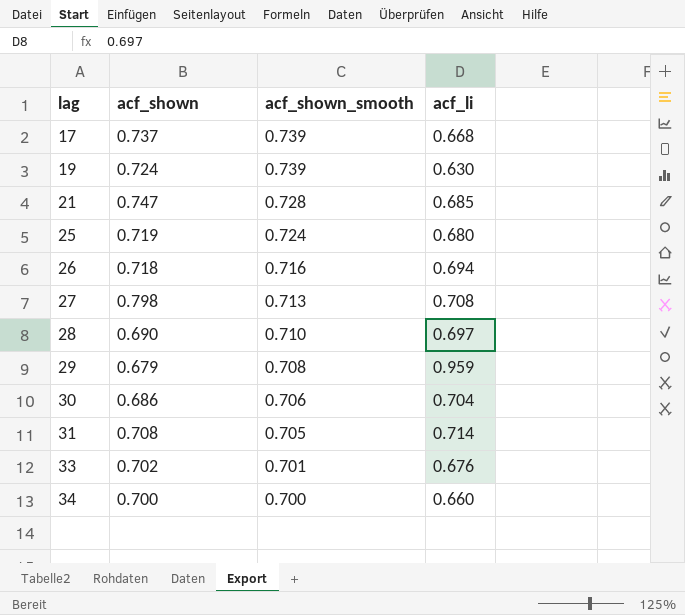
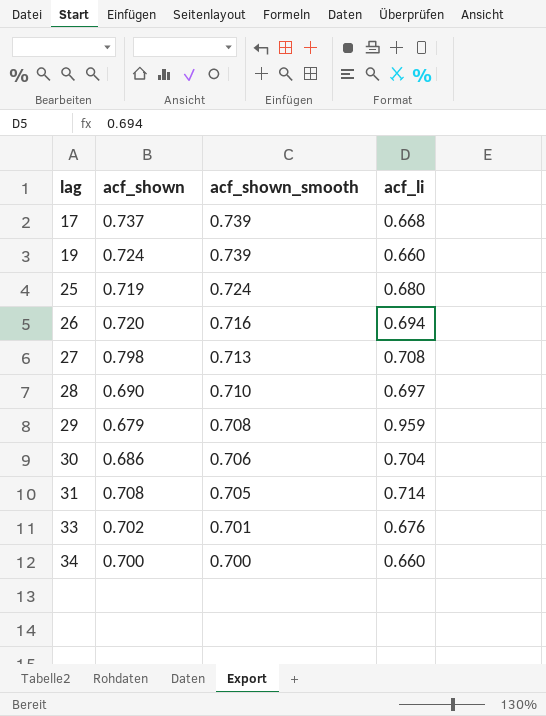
row 21: 0.747 | 0.728 | 0.685 -> none
19 | acf_li: 0.630 -> 0.660
26 | acf_shown: 0.718 -> 0.720

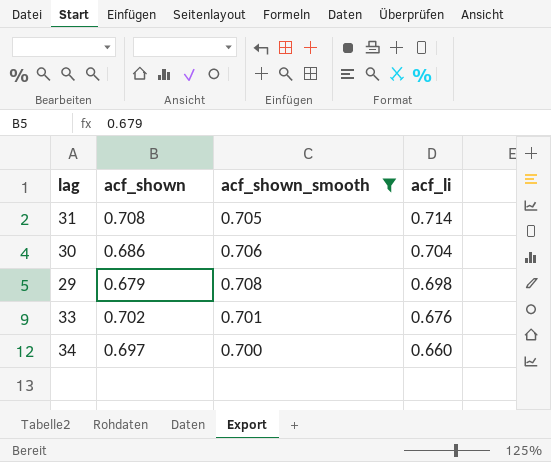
filter: none -> acf_shown_smooth <= 0.708
row order: lag ascending -> acf_li descending
29 | acf_li: 0.959 -> 0.698
34 | acf_shown: 0.700 -> 0.697

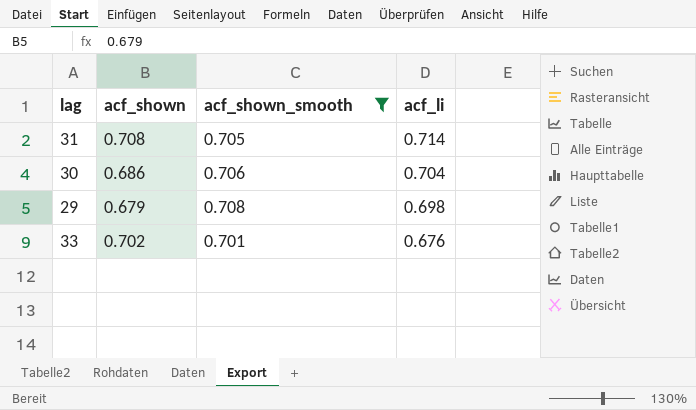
row 34: 0.697 | 0.700 | 0.660 -> none

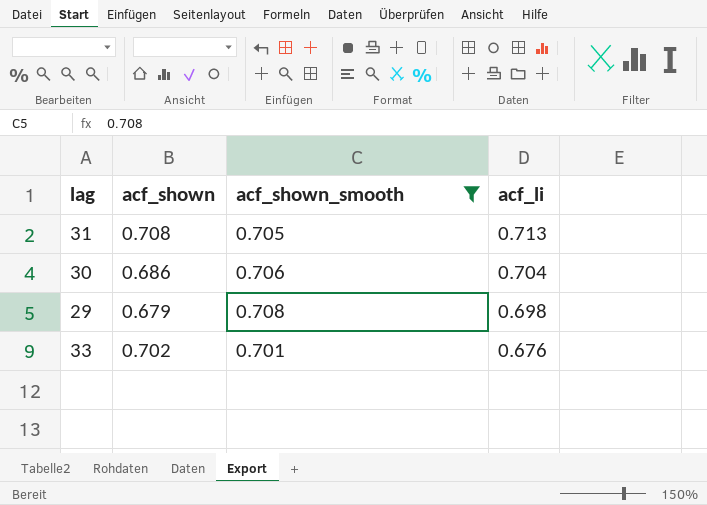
31 | acf_li: 0.714 -> 0.713

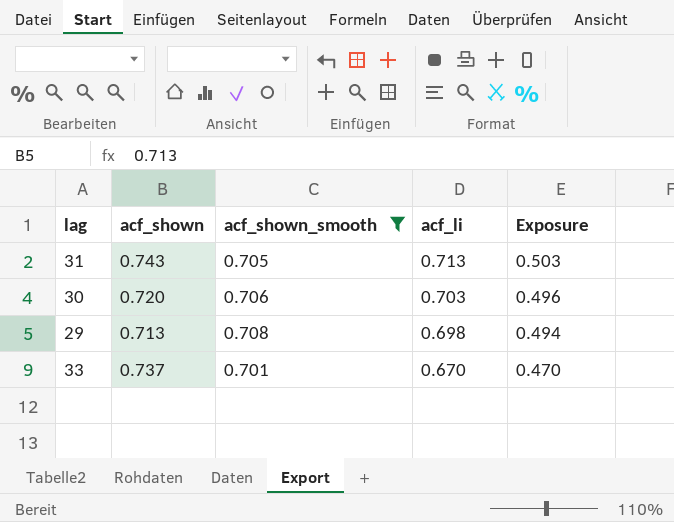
column Exposure | formula: none -> [acf_shown_smooth] * [acf_li]
31 | acf_shown: 0.708 -> 0.743
30 | acf_shown: 0.686 -> 0.720
30 | acf_li: 0.704 -> 0.703
29 | acf_shown: 0.679 -> 0.713
33 | acf_shown: 0.702 -> 0.737
33 | acf_li: 0.676 -> 0.670

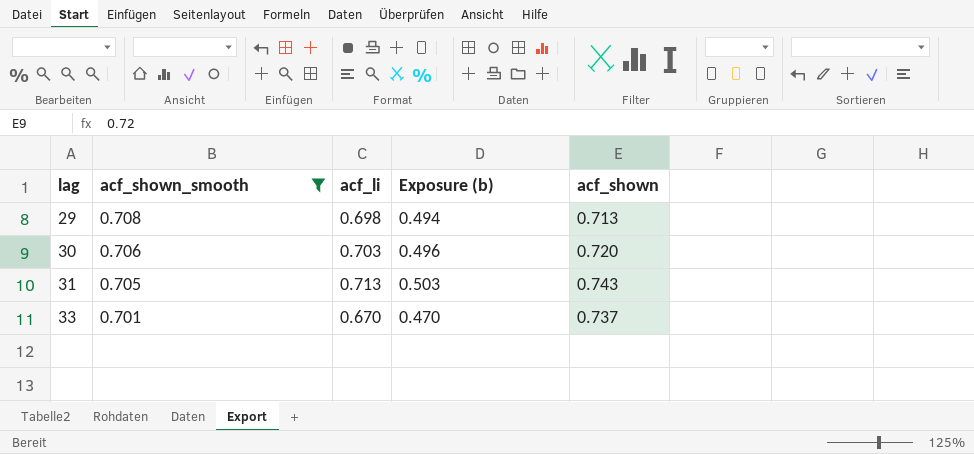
row order: acf_li descending -> lag ascending
column name: Exposure -> Exposure (b)
column acf_shown | position: 2 -> 5

